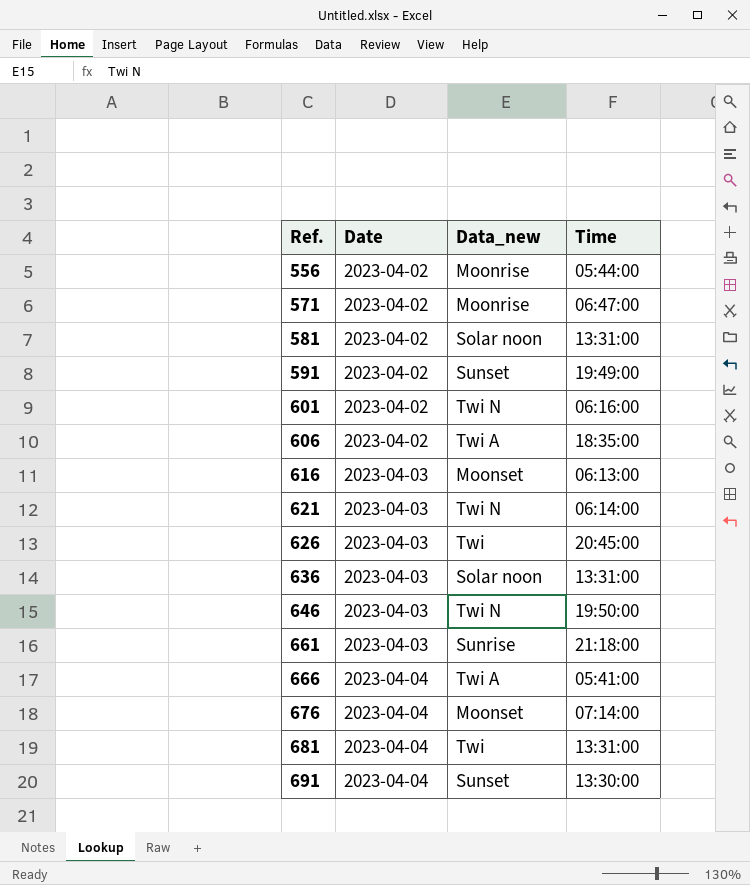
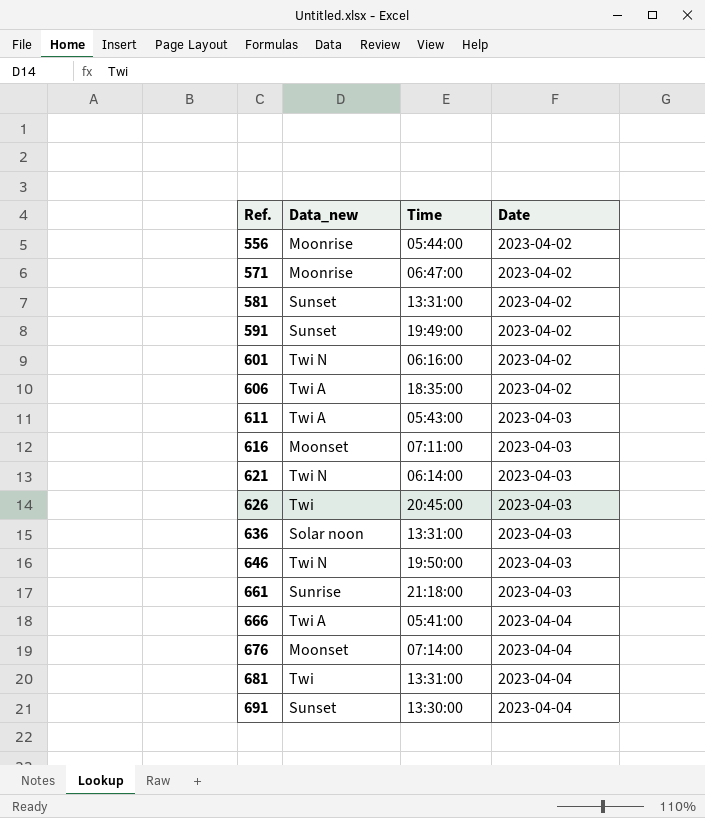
column Date | position: 2 -> 4
581 | Data_new: Solar noon -> Sunset
row 611: none -> Twi A | 05:43:00 | 2023-04-03
616 | Time: 06:13:00 -> 07:11:00

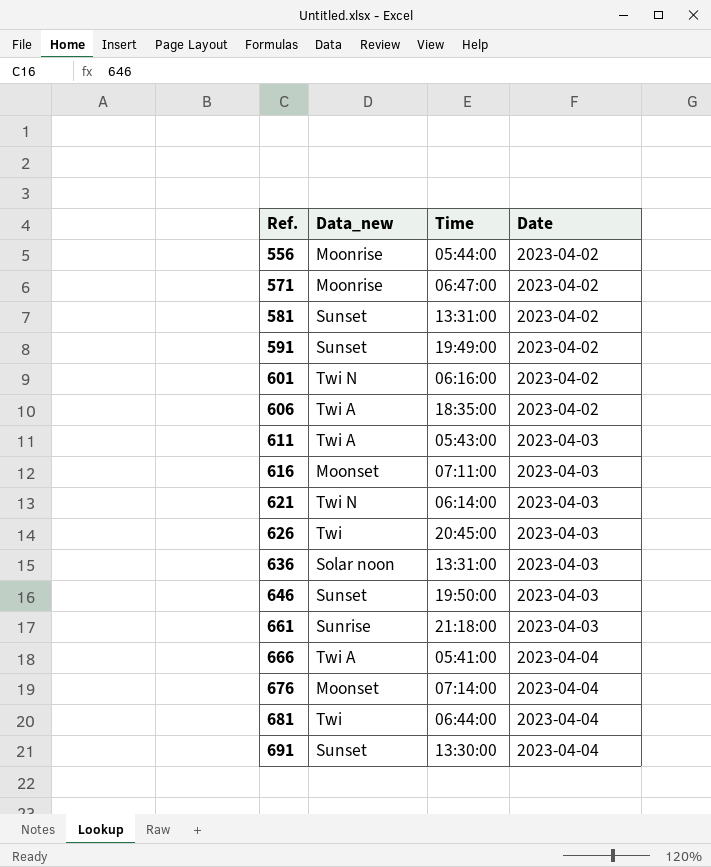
646 | Data_new: Twi N -> Sunset
681 | Time: 13:31:00 -> 06:44:00

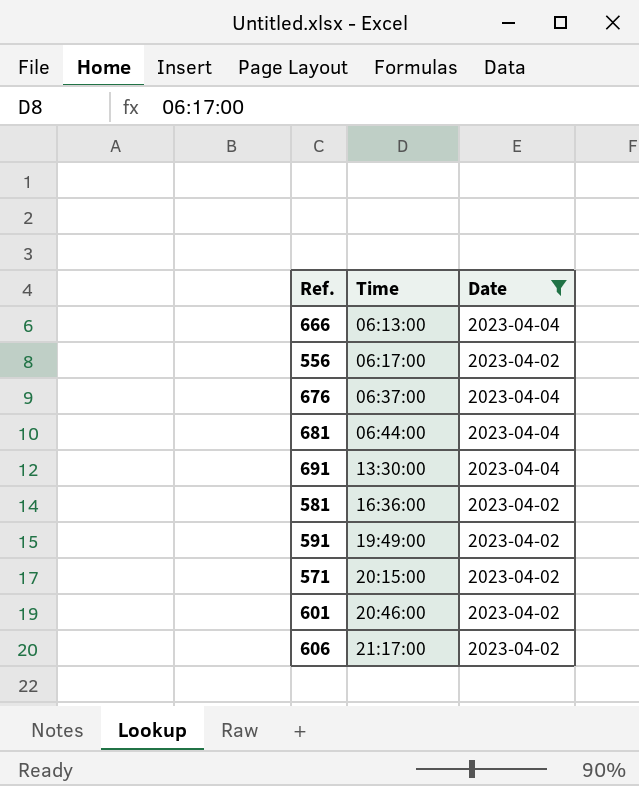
filter: none -> Date != 2023-04-03
row order: Ref. ascending -> Time ascending
column Data_new | position: 2 -> none
666 | Time: 05:41:00 -> 06:13:00
556 | Time: 05:44:00 -> 06:17:00
676 | Time: 07:14:00 -> 06:37:00
581 | Time: 13:31:00 -> 16:36:00
571 | Time: 06:47:00 -> 20:15:00
601 | Time: 06:16:00 -> 20:46:00
606 | Time: 18:35:00 -> 21:17:00

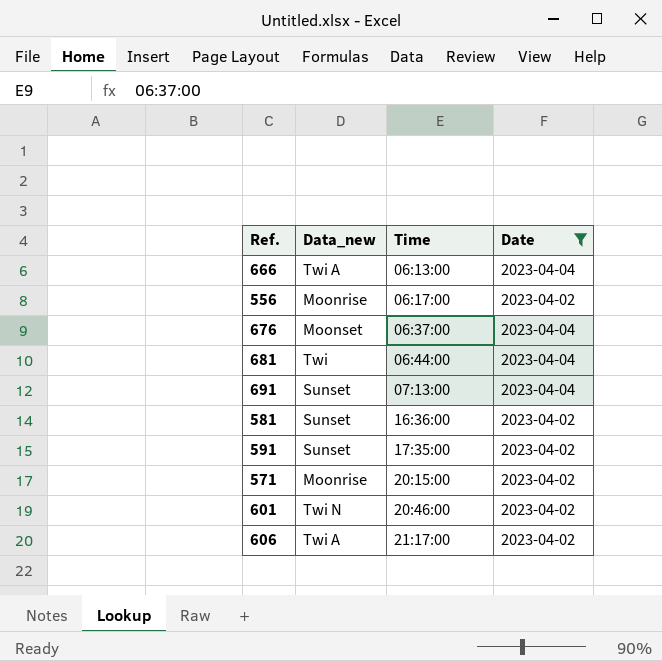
column Data_new | position: none -> 2
691 | Time: 13:30:00 -> 07:13:00
591 | Time: 19:49:00 -> 17:35:00

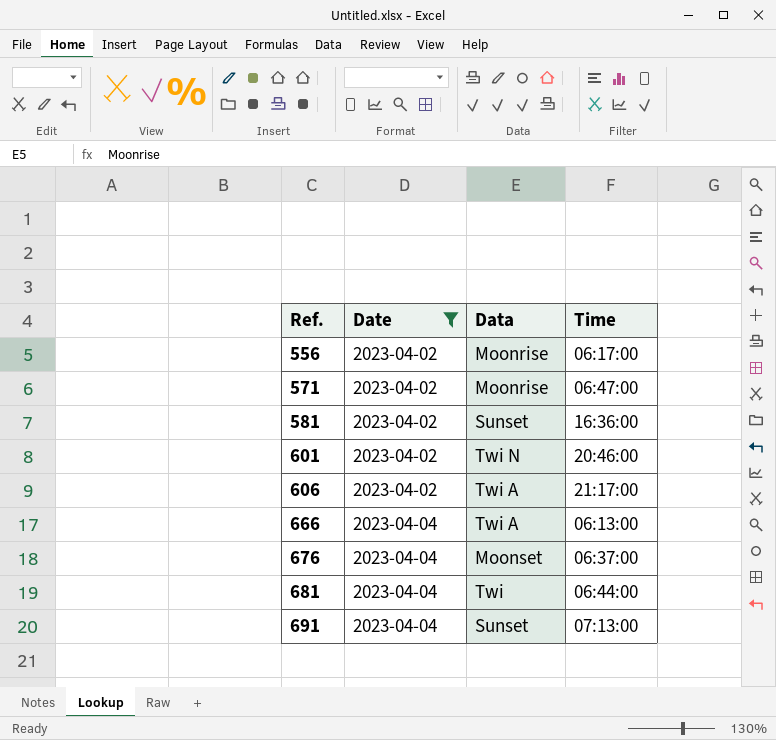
row order: Time ascending -> Ref. ascending
column Date | position: 4 -> 2
column name: Data_new -> Data
row 591: Sunset | 17:35:00 | 2023-04-02 -> none
571 | Time: 20:15:00 -> 06:47:00

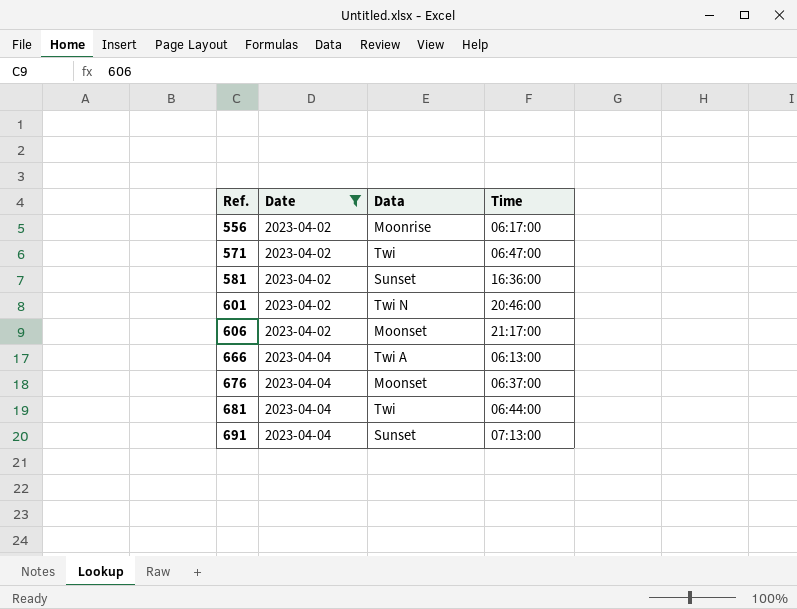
571 | Data: Moonrise -> Twi
606 | Data: Twi A -> Moonset

